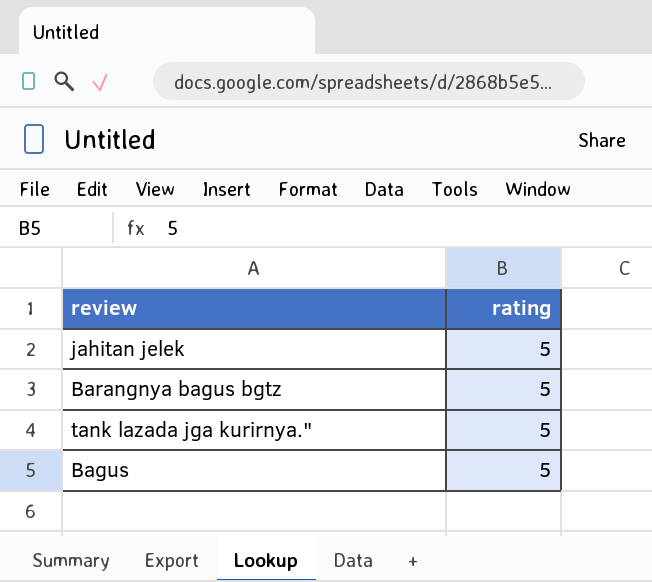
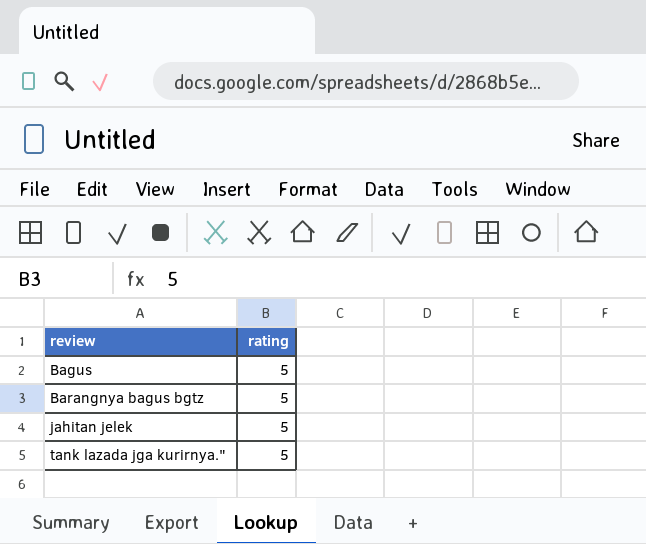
row order: none -> review ascending

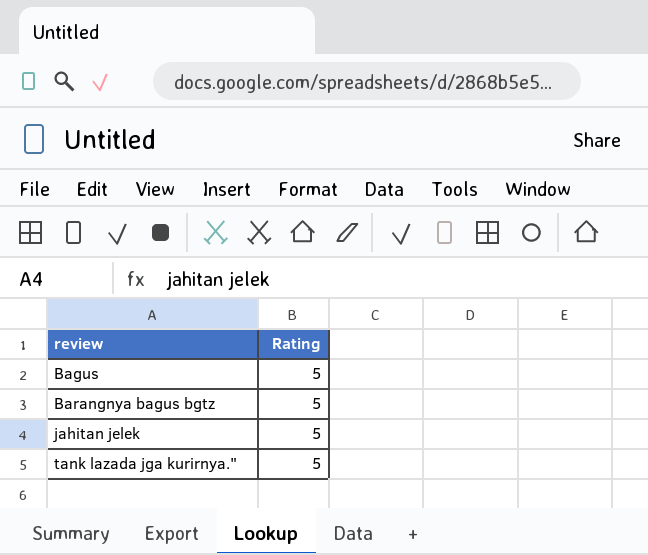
column name: rating -> Rating

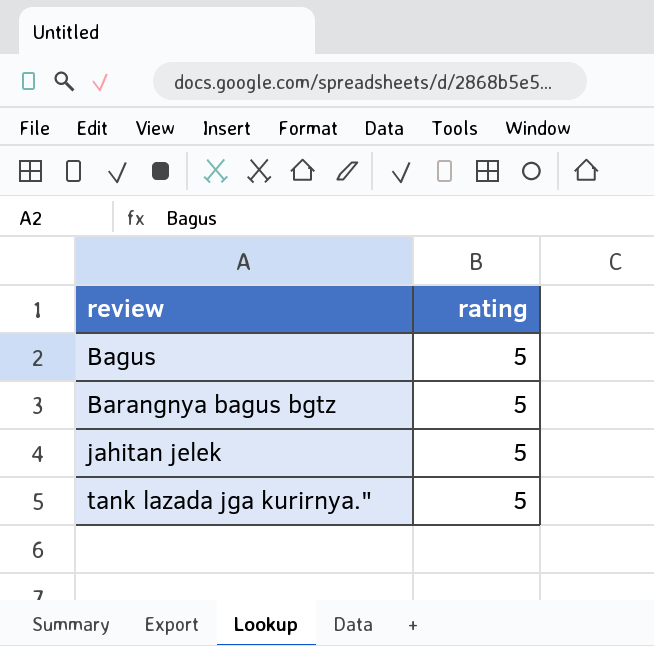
column name: Rating -> rating

